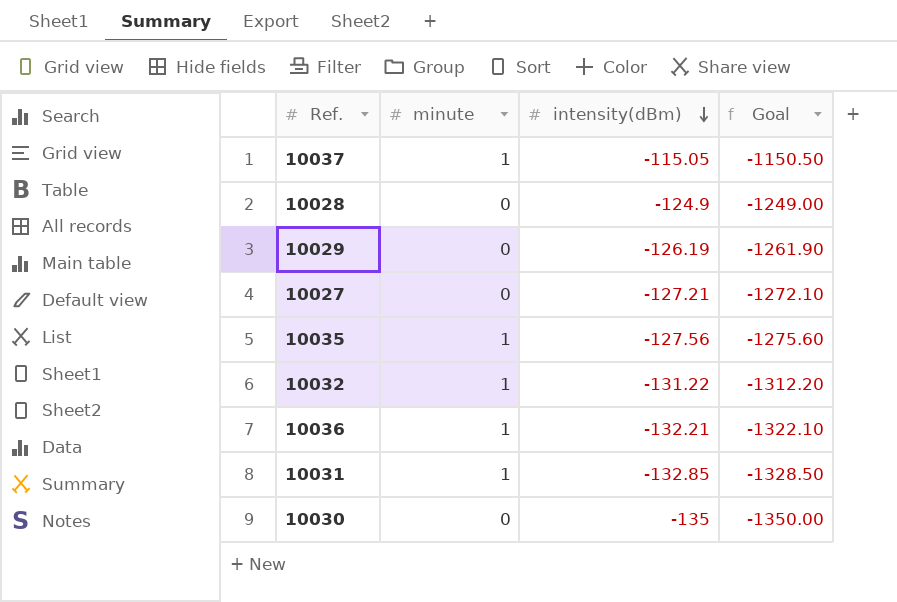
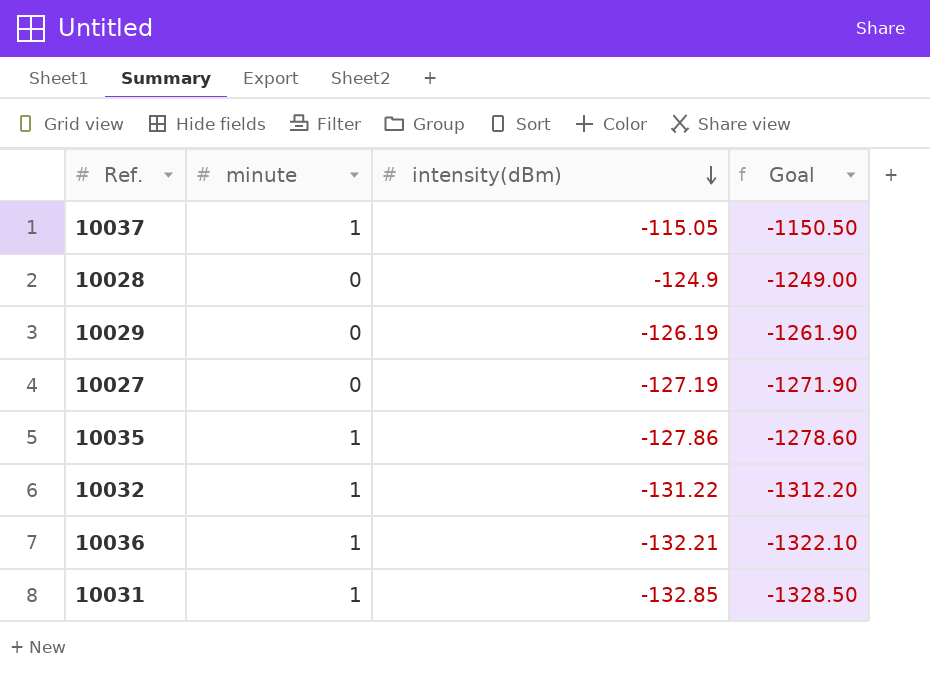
row 10030: 0 | -135 | -1350.00 -> none
10027 | intensity(dBm): -127.21 -> -127.19
10027 | Goal: -1272.10 -> -1271.90
10035 | intensity(dBm): -127.56 -> -127.86
10035 | Goal: -1275.60 -> -1278.60

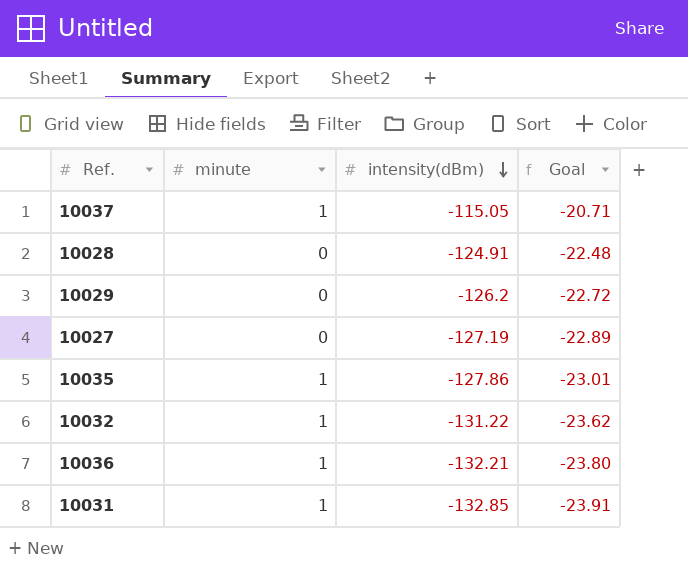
column Goal | formula: [intensity(dBm)] * 10 -> [intensity(dBm)] * 0.18
10028 | intensity(dBm): -124.9 -> -124.91
10029 | intensity(dBm): -126.19 -> -126.2

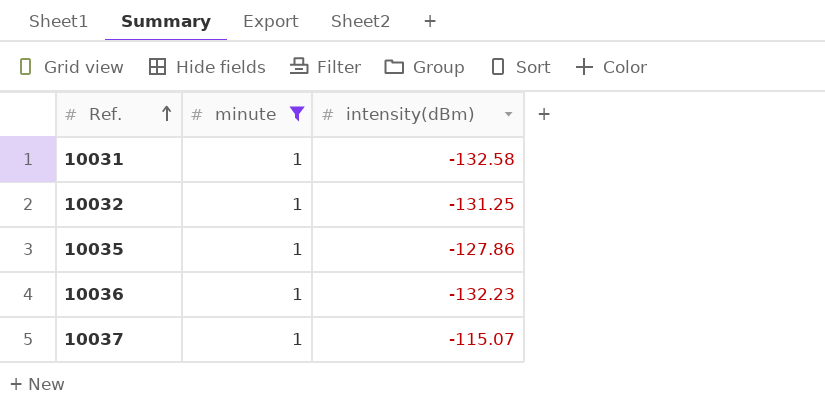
filter: none -> minute = 1
row order: intensity(dBm) descending -> Ref. ascending
column Goal | formula: [intensity(dBm)] * 0.18 -> none
10031 | intensity(dBm): -132.85 -> -132.58
10032 | intensity(dBm): -131.22 -> -131.25
10036 | intensity(dBm): -132.21 -> -132.23
10037 | intensity(dBm): -115.05 -> -115.07

